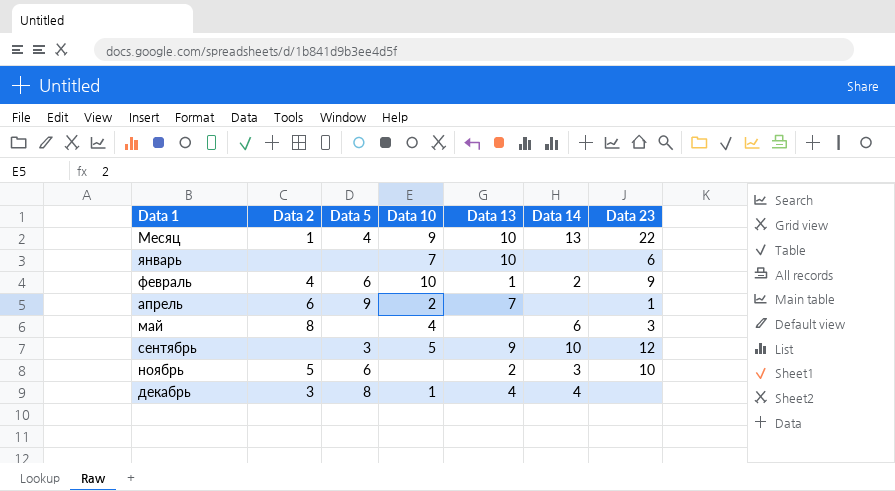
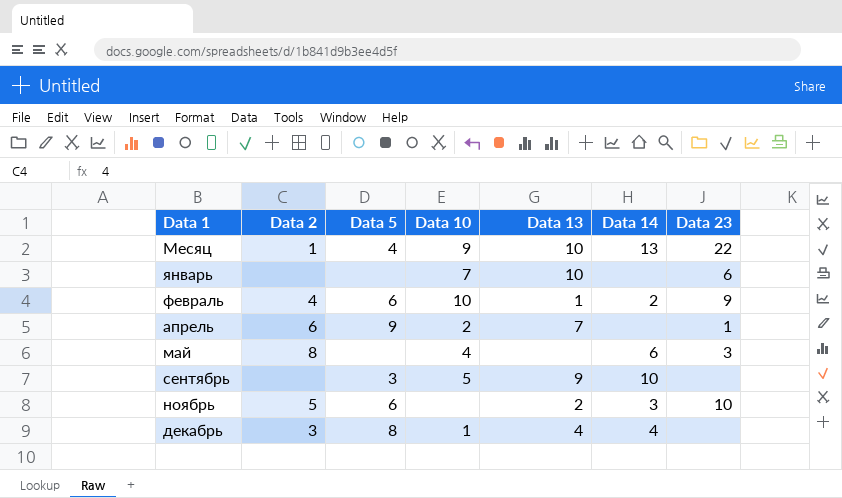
сентябрь | Data 23: 12 -> none

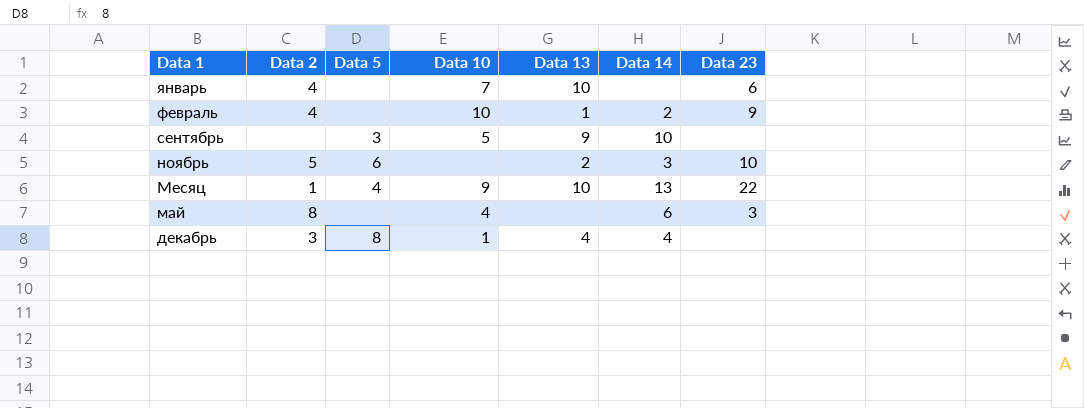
row order: none -> Data 1 descending
row апрель: 6 | 9 | 2 | 7 | none | 1 -> none
январь | Data 2: none -> 4
февраль | Data 5: 6 -> none

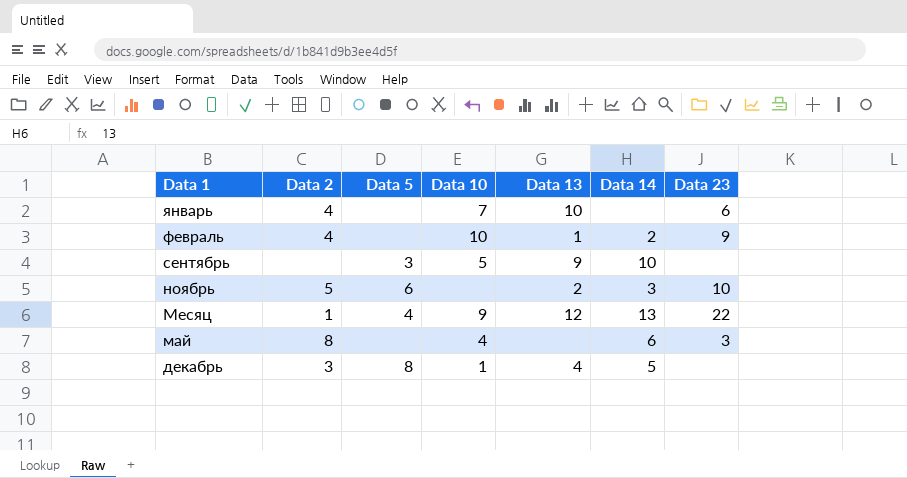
Месяц | Data 13: 10 -> 12
декабрь | Data 14: 4 -> 5

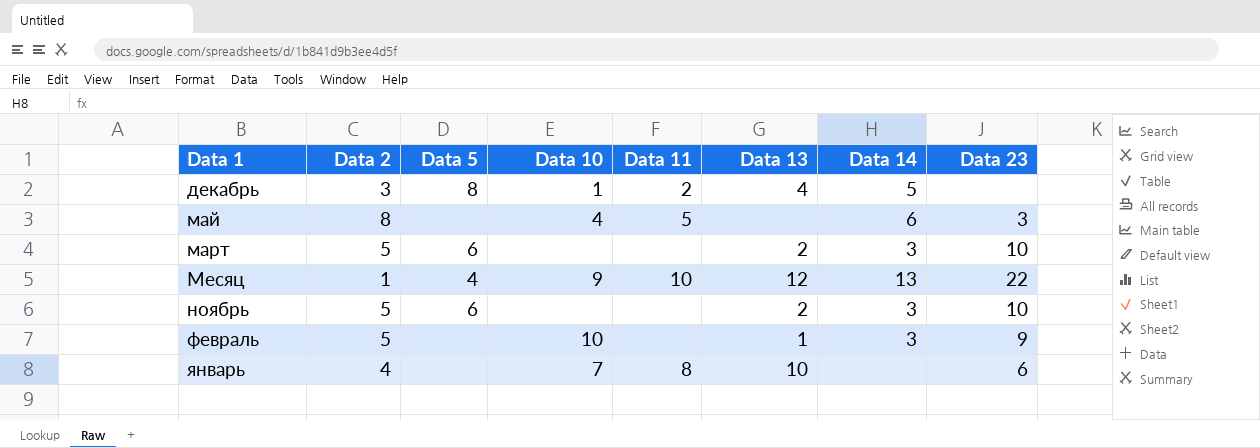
row order: Data 1 descending -> Data 1 ascending
column Data 11 | position: none -> 5
row сентябрь: none | 3 | 5 | 9 | 10 | none -> none
row март: none -> 5 | 6 | none | none | 2 | 3 | 10
февраль | Data 2: 4 -> 5
февраль | Data 14: 2 -> 3

